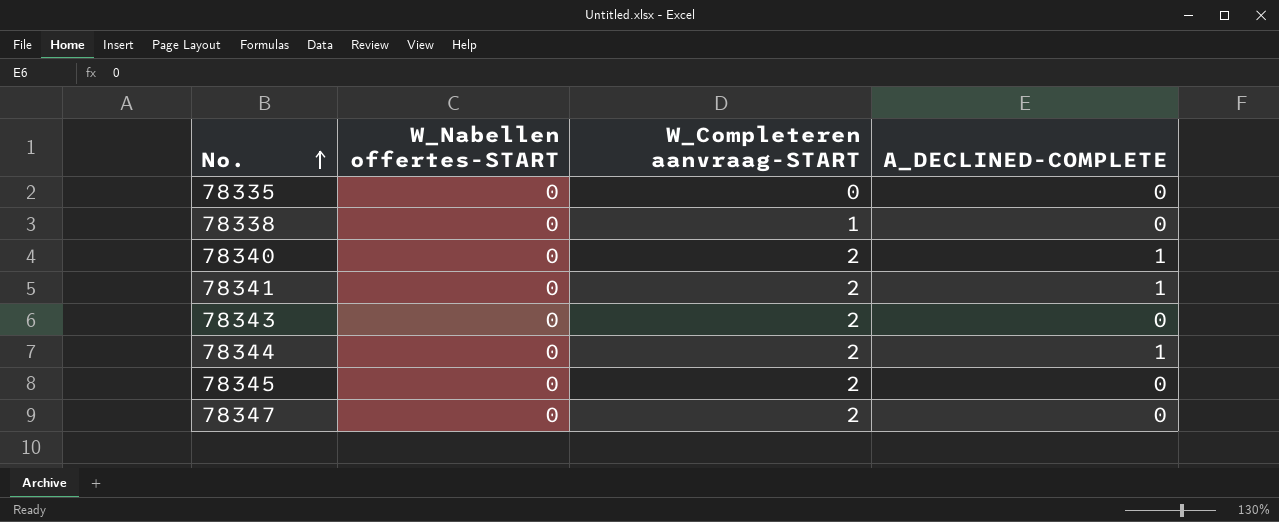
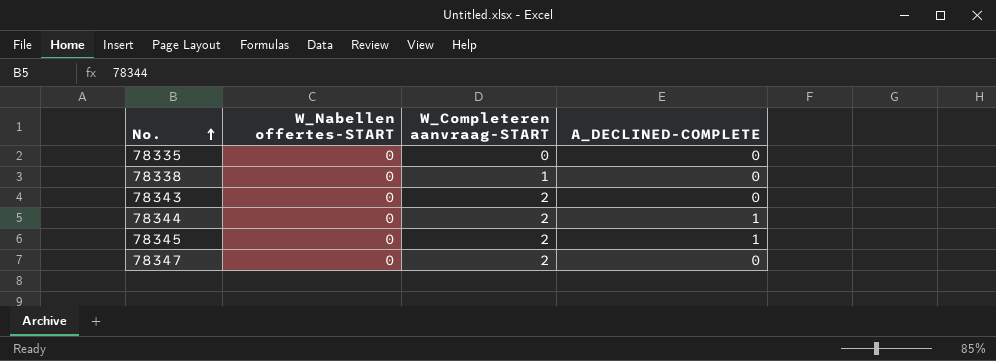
row 78340: 0 | 2 | 1 -> none
row 78341: 0 | 2 | 1 -> none
78345 | A_DECLINED-COMPLETE: 0 -> 1

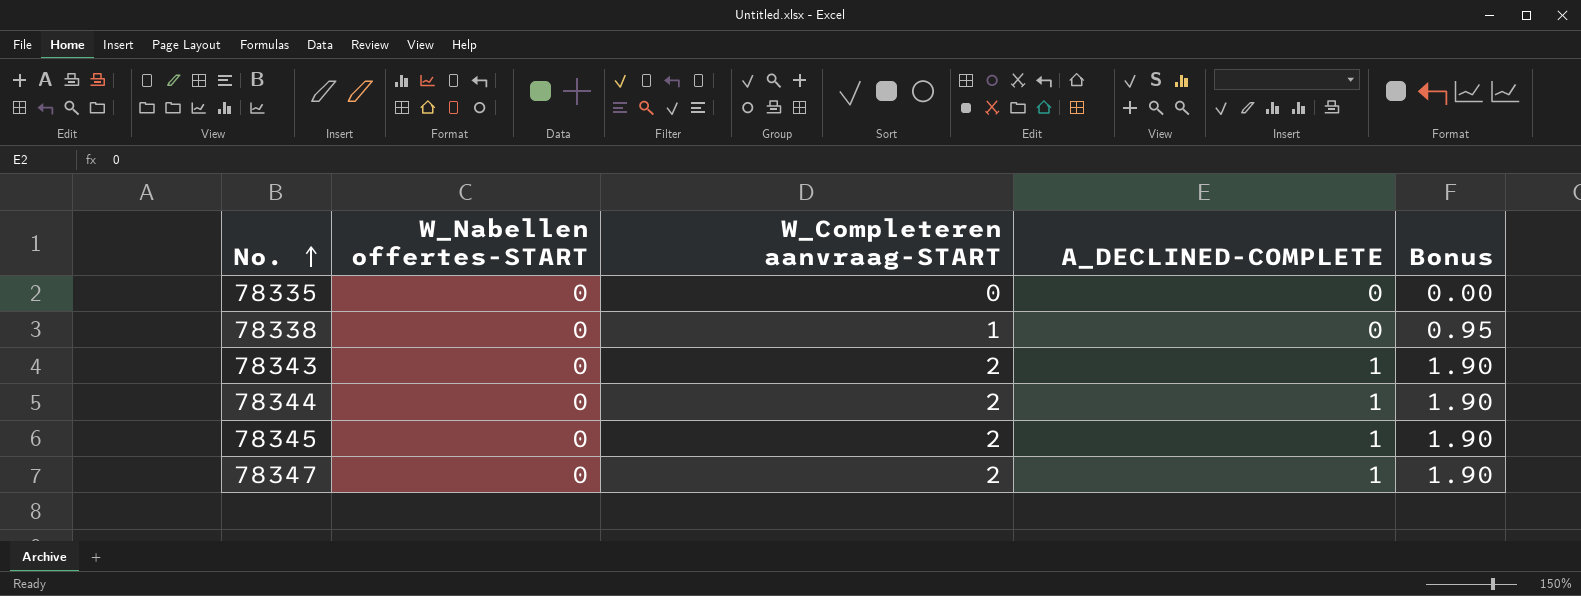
column Bonus | formula: none -> [W_Completeren aanvraag-START] * 0.95
78343 | A_DECLINED-COMPLETE: 0 -> 1
78347 | A_DECLINED-COMPLETE: 0 -> 1

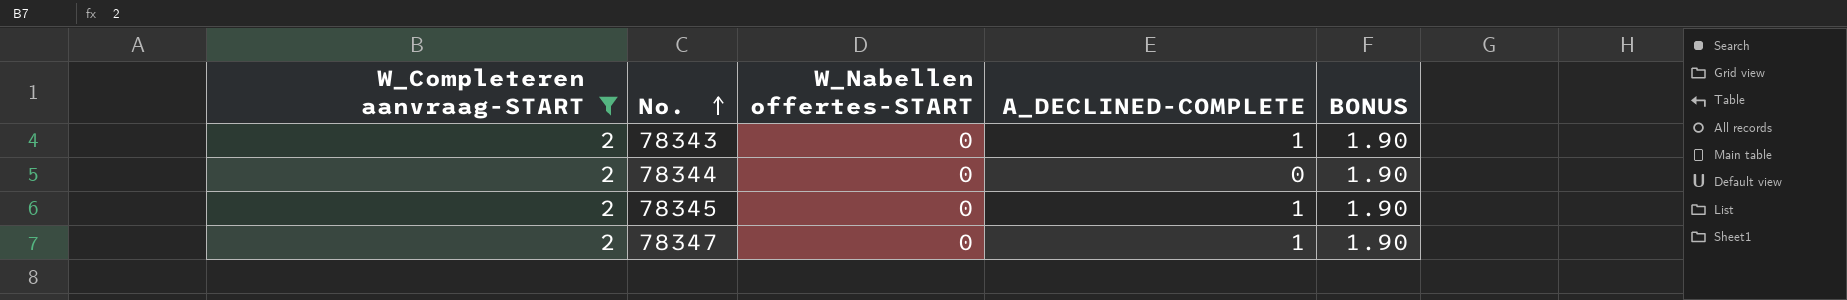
filter: none -> W_Completeren aanvraag-START = 2
column W_Completeren aanvraag-START | position: 3 -> 1
column name: Bonus -> BONUS
78344 | A_DECLINED-COMPLETE: 1 -> 0

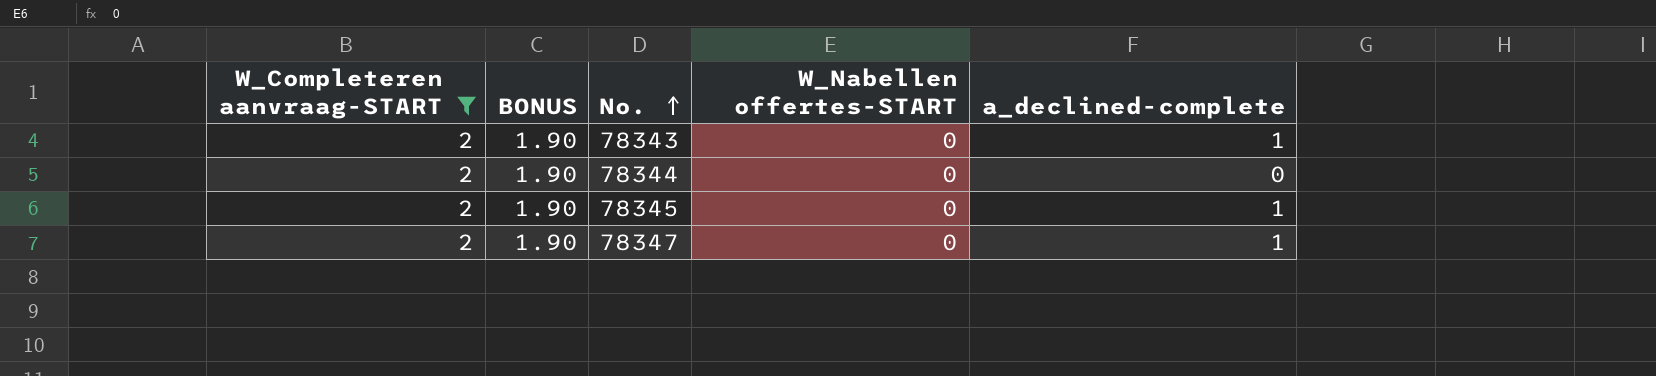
column BONUS | position: 5 -> 2
column name: A_DECLINED-COMPLETE -> a_declined-complete

